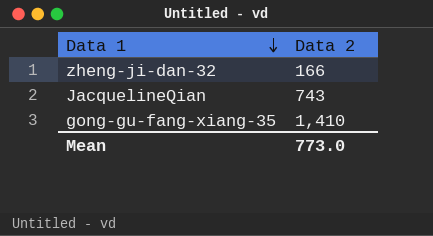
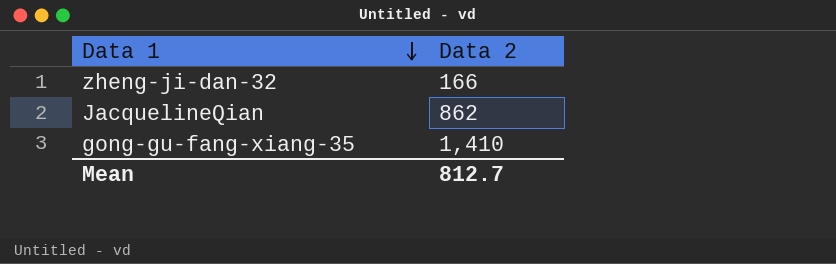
JacquelineQian | Data 2: 743 -> 862
Mean | Data 2: 773.0 -> 812.7

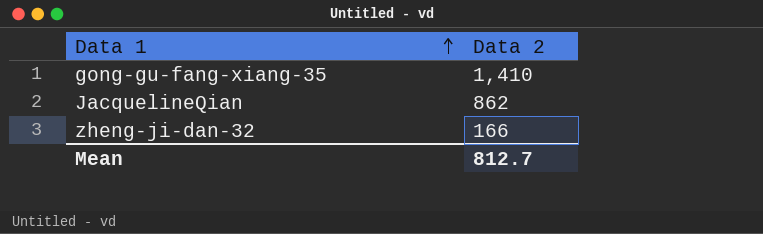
row order: Data 1 descending -> Data 1 ascending

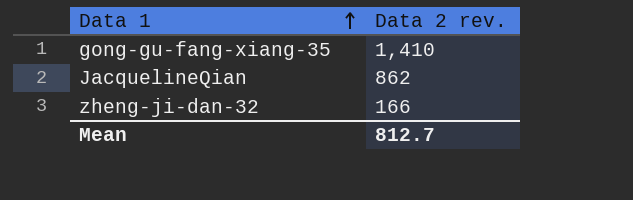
column name: Data 2 -> Data 2 rev.

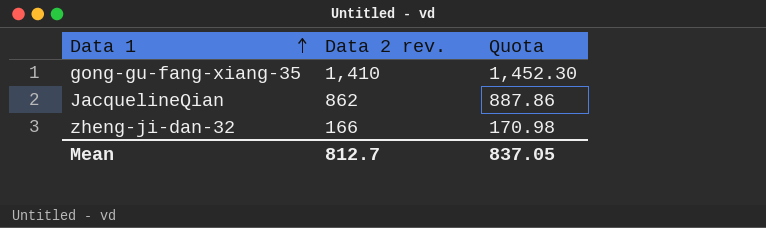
column Quota | formula: none -> [Data 2 rev.] * 1.03

